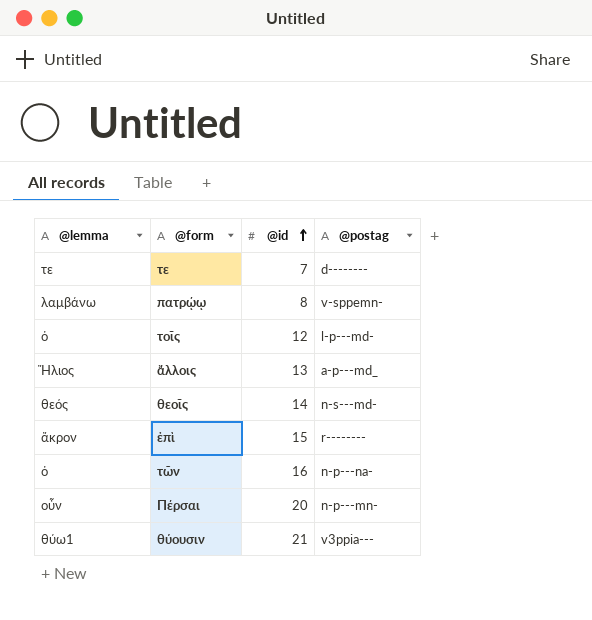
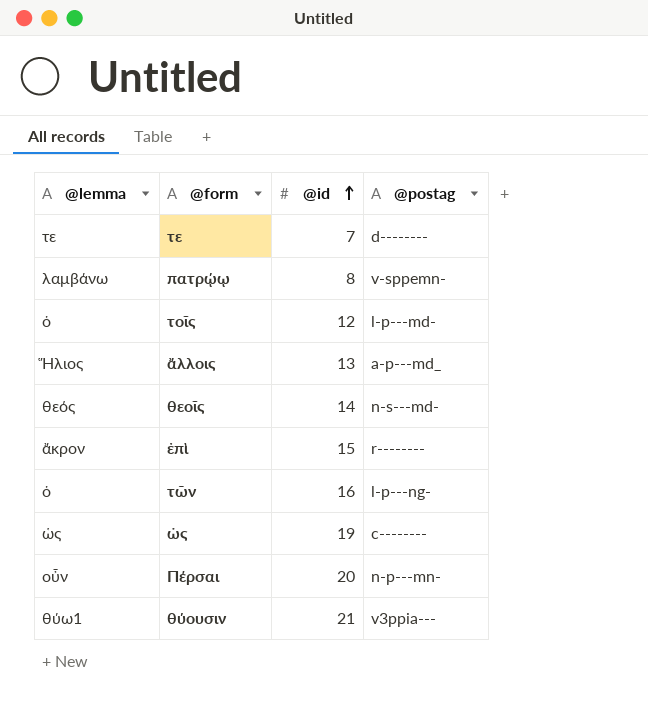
τῶν | @postag: n-p---na- -> l-p---ng-
row ὡς: none -> ὡς | 19 | c--------

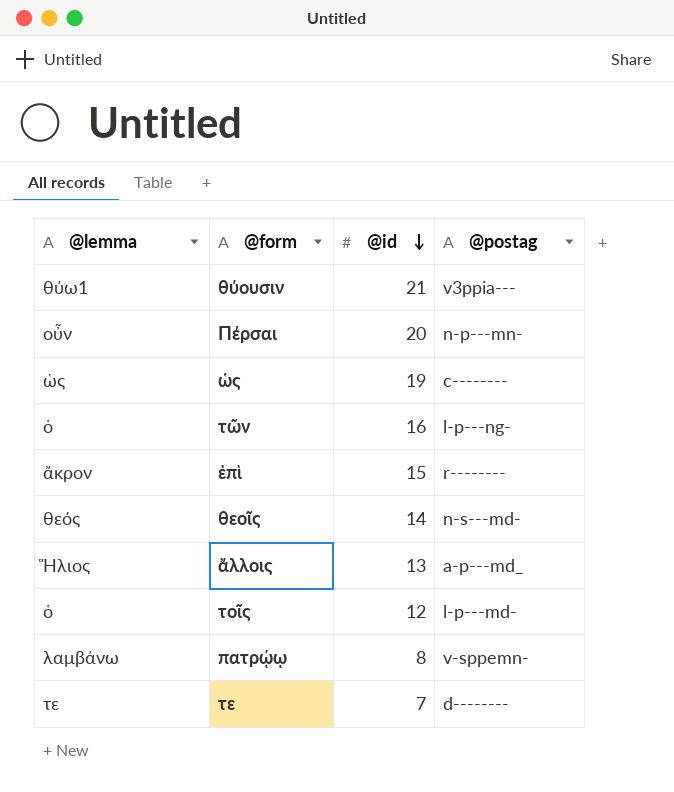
row order: @id ascending -> @id descending

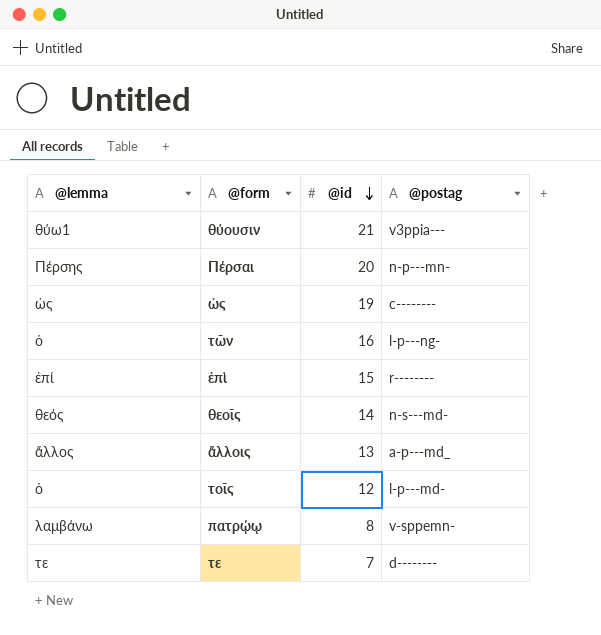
Πέρσαι | @lemma: οὖν -> Πέρσης
ἐπὶ | @lemma: ἄκρον -> ἐπί
ἄλλοις | @lemma: Ἥλιος -> ἄλλος

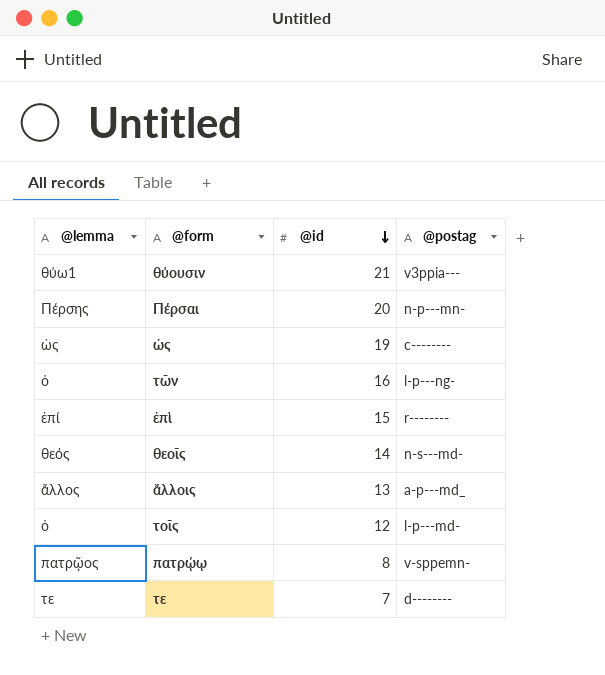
πατρῴῳ | @lemma: λαμβάνω -> πατρῷος

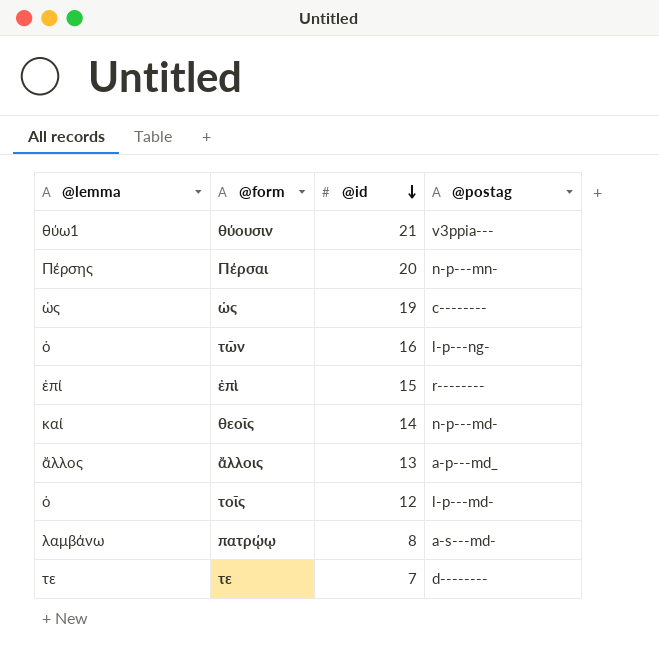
θεοῖς | @lemma: θεός -> καί
θεοῖς | @postag: n-s---md- -> n-p---md-
πατρῴῳ | @lemma: πατρῷος -> λαμβάνω
πατρῴῳ | @postag: v-sppemn- -> a-s---md-

